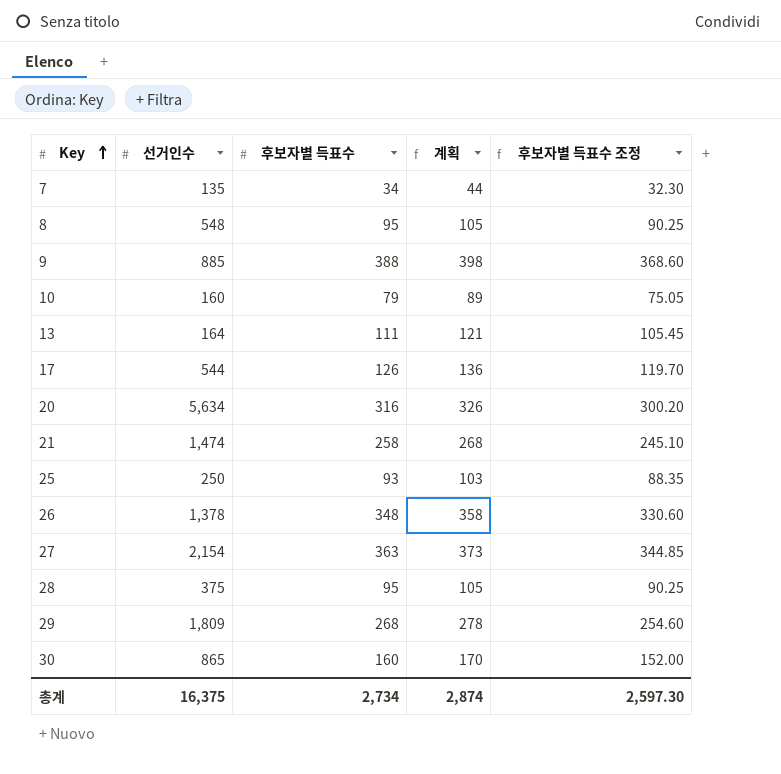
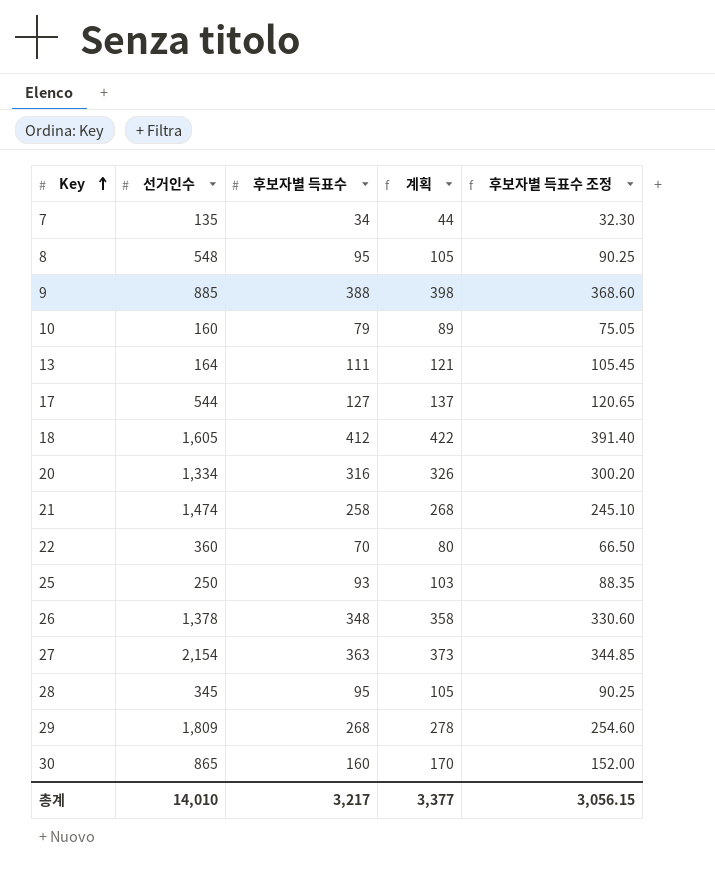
17 | 후보자별 득표수: 126 -> 127
17 | 계획: 136 -> 137
17 | 후보자별 득표수 조정: 119.70 -> 120.65
row 18: none -> 1,605 | 412 | 422 | 391.40
20 | 선거인수: 5,634 -> 1,334
row 22: none -> 360 | 70 | 80 | 66.50
28 | 선거인수: 375 -> 345
총계 | 선거인수: 16,375 -> 14,010
총계 | 후보자별 득표수: 2,734 -> 3,217
총계 | 계획: 2,874 -> 3,377
총계 | 후보자별 득표수 조정: 2,597.30 -> 3,056.15

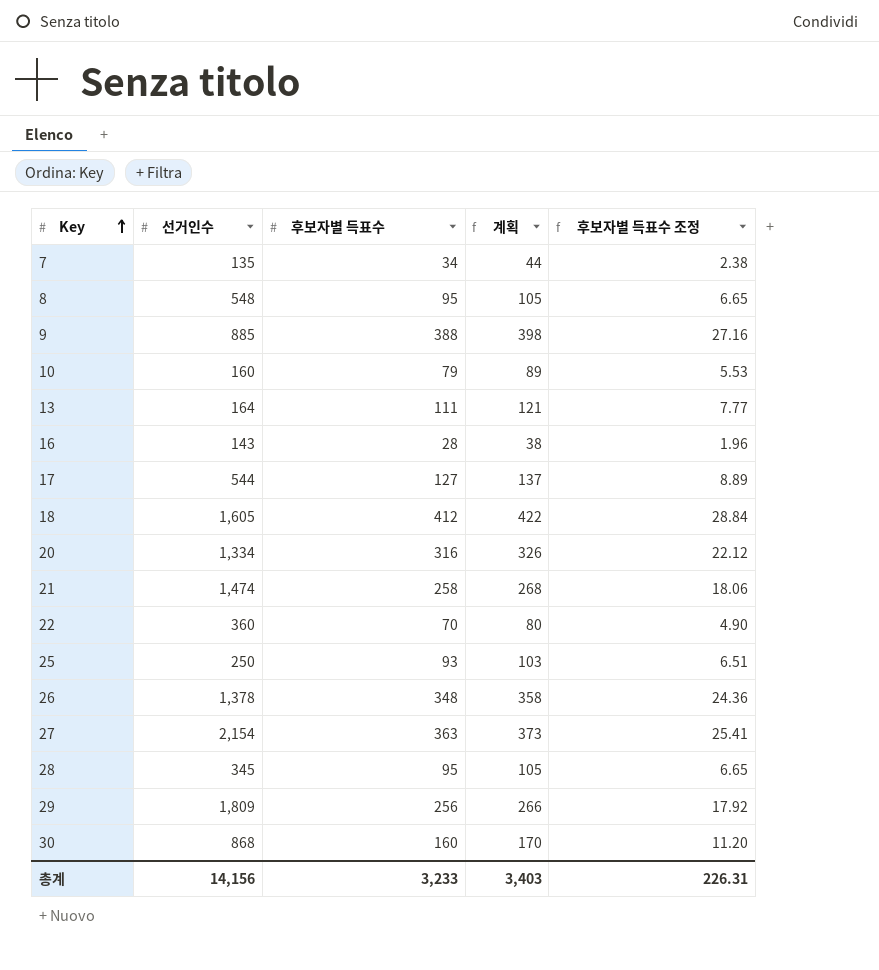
column 후보자별 득표수 조정 | formula: [후보자별 득표수] * 0.95 -> [후보자별 득표수] * 0.07
row 16: none -> 143 | 28 | 38 | 1.96
29 | 후보자별 득표수: 268 -> 256
29 | 계획: 278 -> 266
30 | 선거인수: 865 -> 868
총계 | 선거인수: 14,010 -> 14,156
총계 | 후보자별 득표수: 3,217 -> 3,233
총계 | 계획: 3,377 -> 3,403
총계 | 후보자별 득표수 조정: 3,056.15 -> 226.31

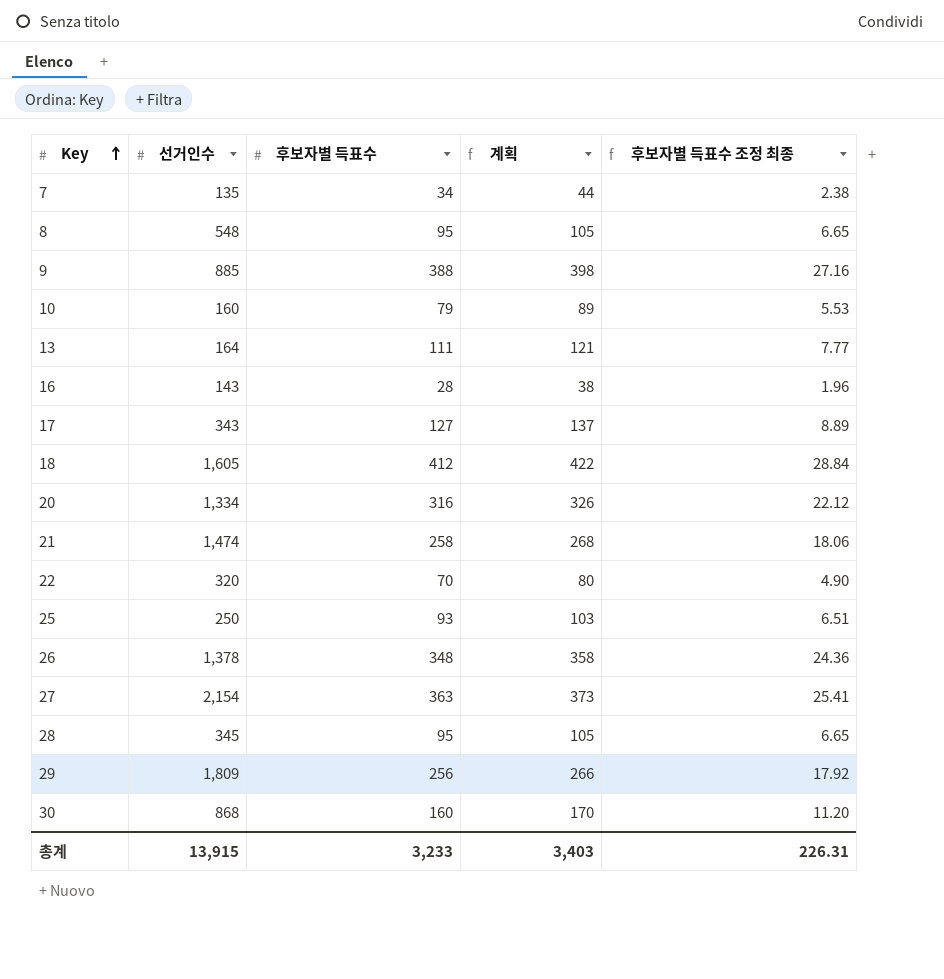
column name: 후보자별 득표수 조정 -> 후보자별 득표수 조정 최종
17 | 선거인수: 544 -> 343
22 | 선거인수: 360 -> 320
총계 | 선거인수: 14,156 -> 13,915

